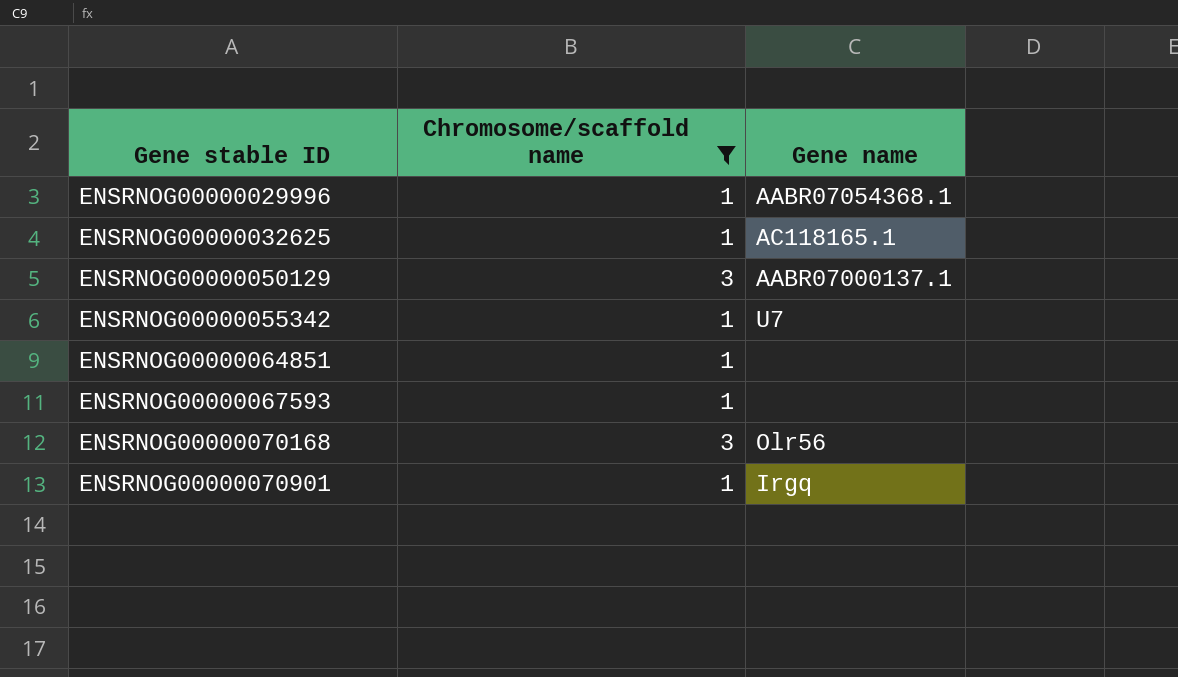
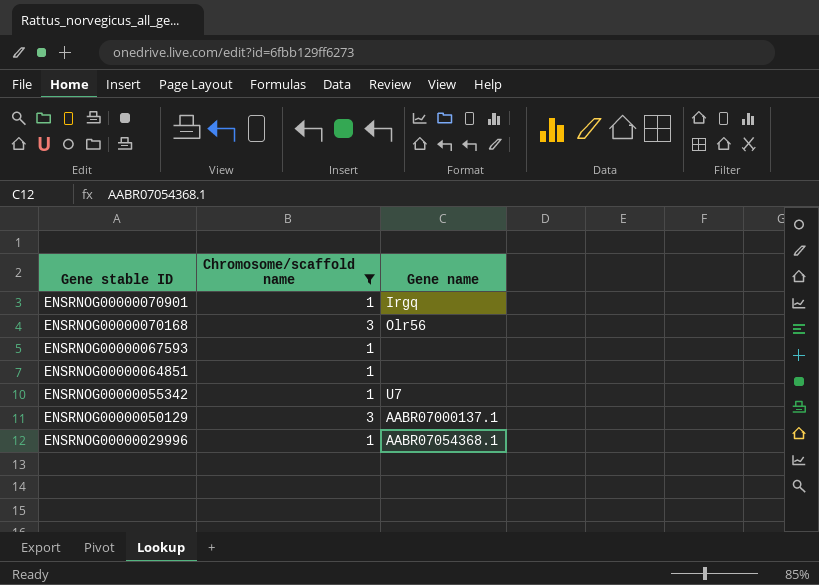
row order: Gene stable ID ascending -> Gene stable ID descending
row ENSRNOG00000032625: 1 | AC118165.1 -> none

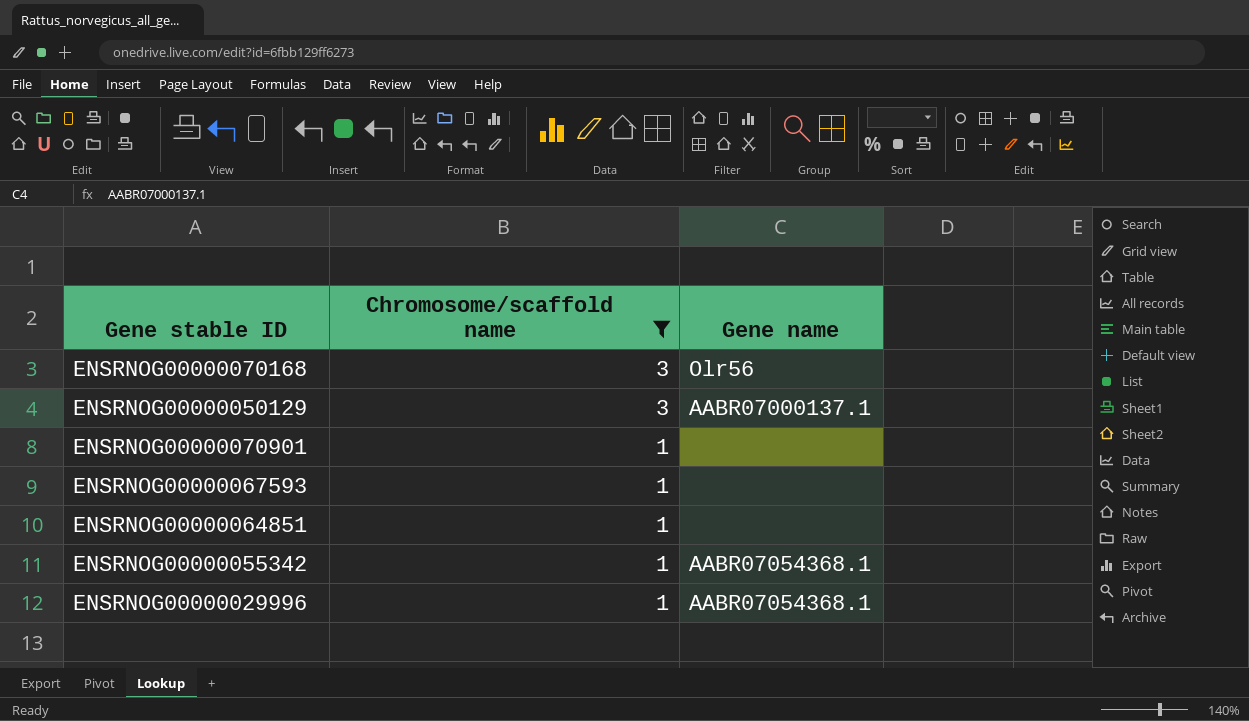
row order: Gene stable ID descending -> Chromosome/scaffold name descending
ENSRNOG00000070901 | Gene name: Irgq -> none
ENSRNOG00000055342 | Gene name: U7 -> AABR07054368.1

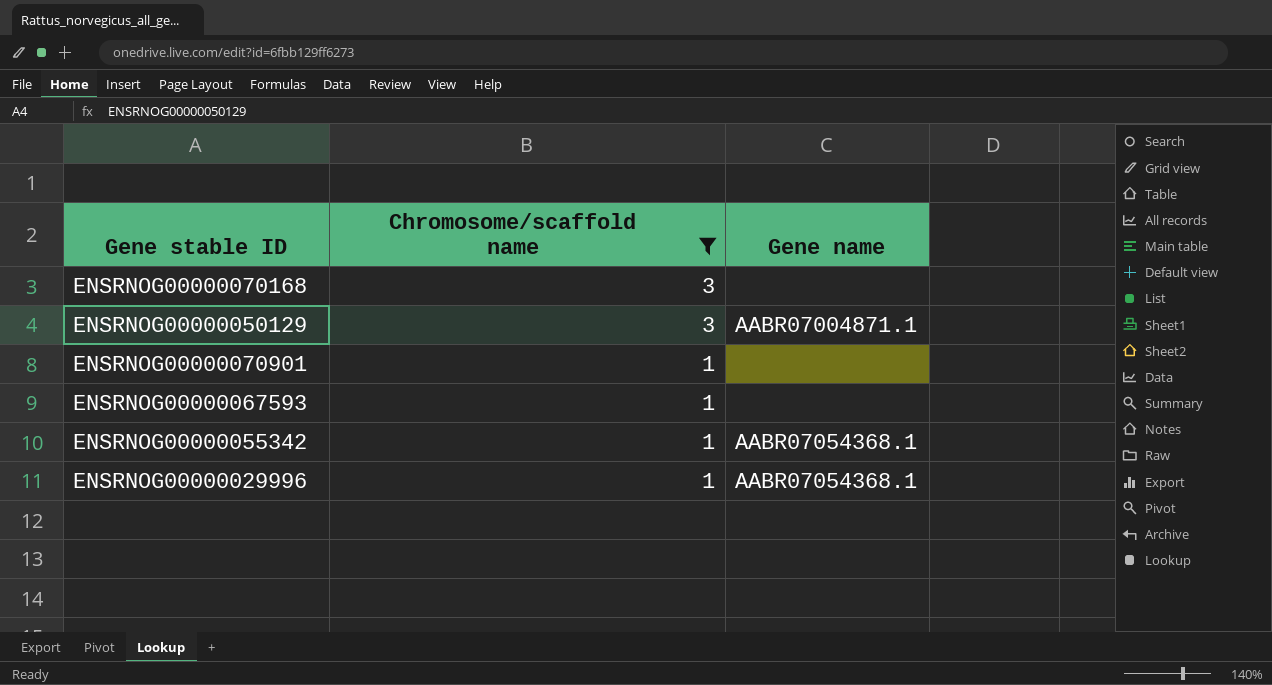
row ENSRNOG00000064851: 1 | none -> none
ENSRNOG00000070168 | Gene name: Olr56 -> none
ENSRNOG00000050129 | Gene name: AABR07000137.1 -> AABR07004871.1

